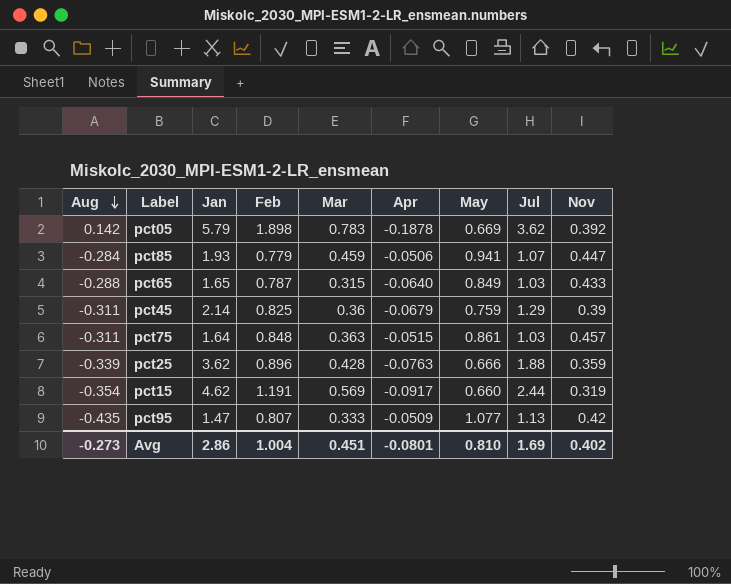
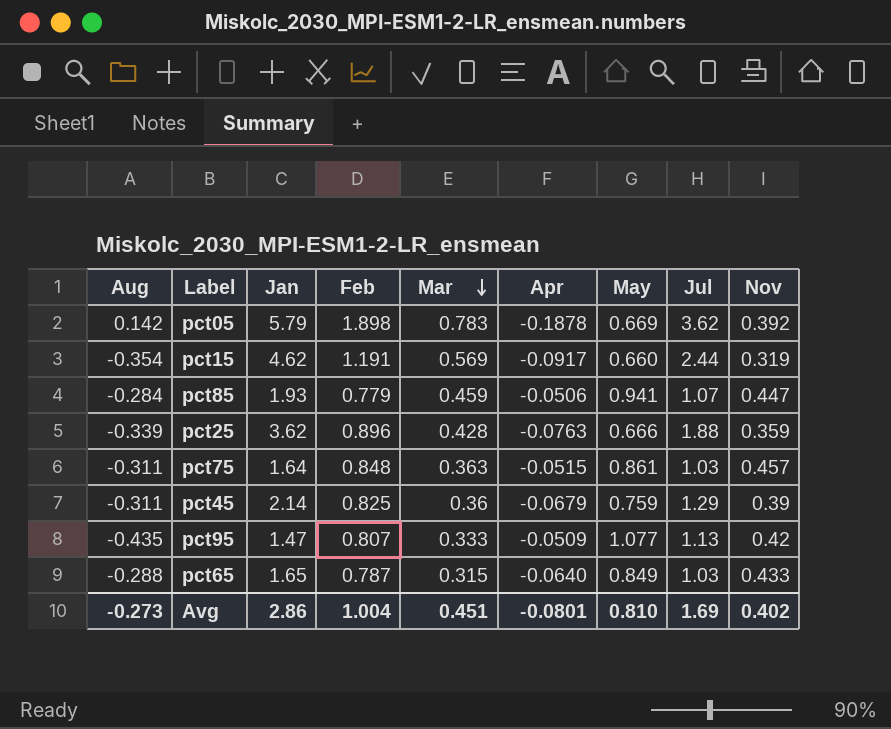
row order: Aug descending -> Mar descending

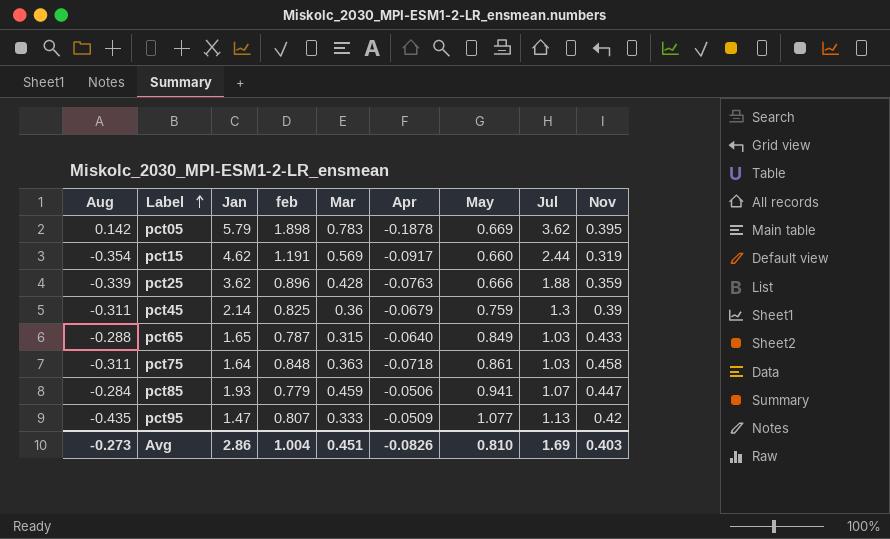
row order: Mar descending -> Label ascending
column name: Feb -> feb
pct05 | Nov: 0.392 -> 0.395
pct45 | Jul: 1.29 -> 1.3
pct75 | Apr: -0.0515 -> -0.0718
pct75 | Nov: 0.457 -> 0.458
Avg | Apr: -0.0801 -> -0.0826
Avg | Nov: 0.402 -> 0.403

